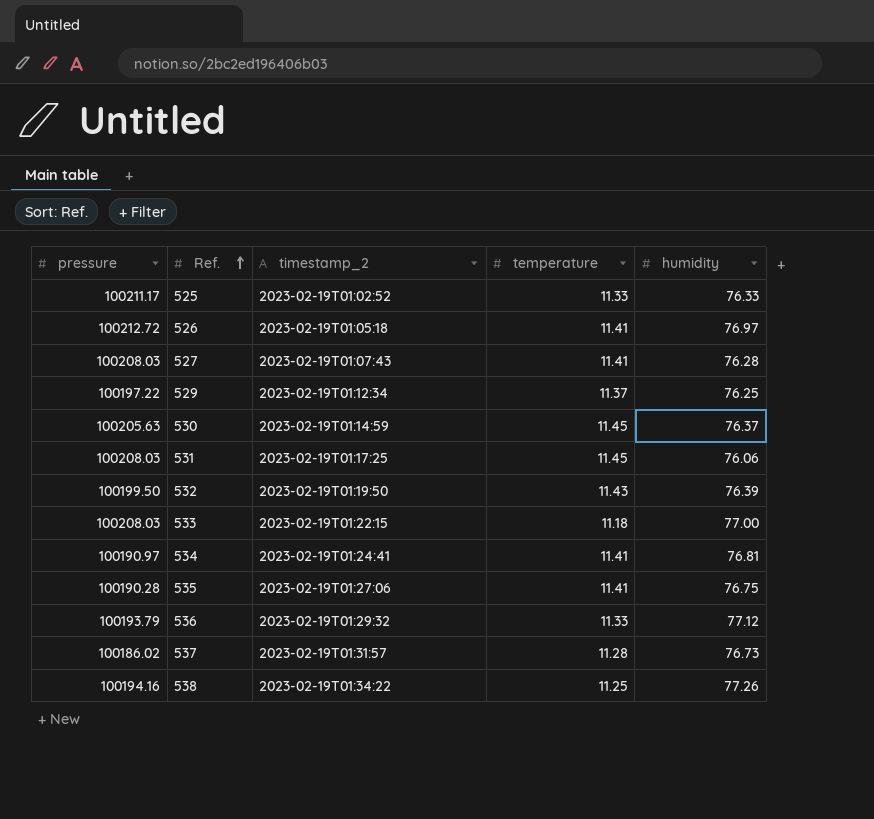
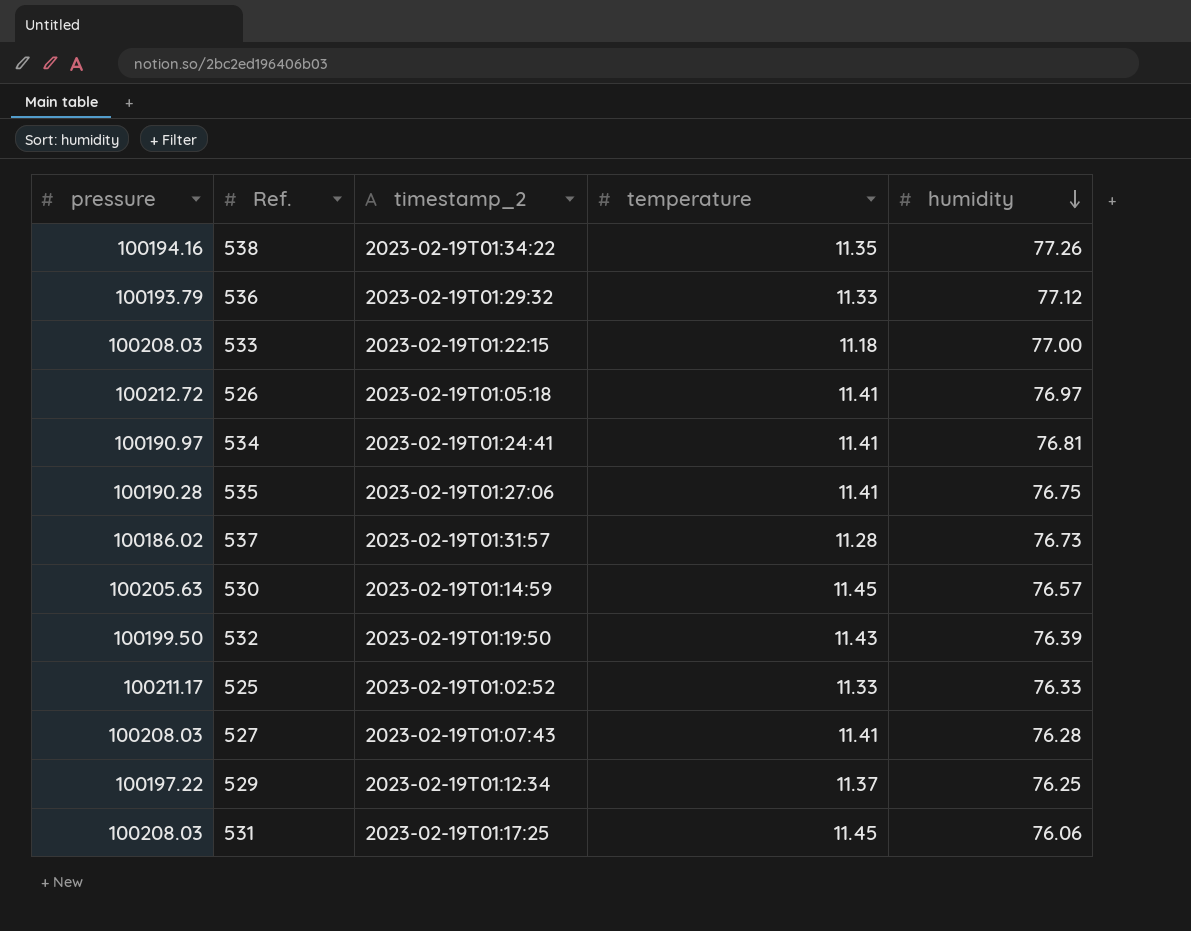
row order: Ref. ascending -> humidity descending
538 | temperature: 11.25 -> 11.35
530 | humidity: 76.37 -> 76.57

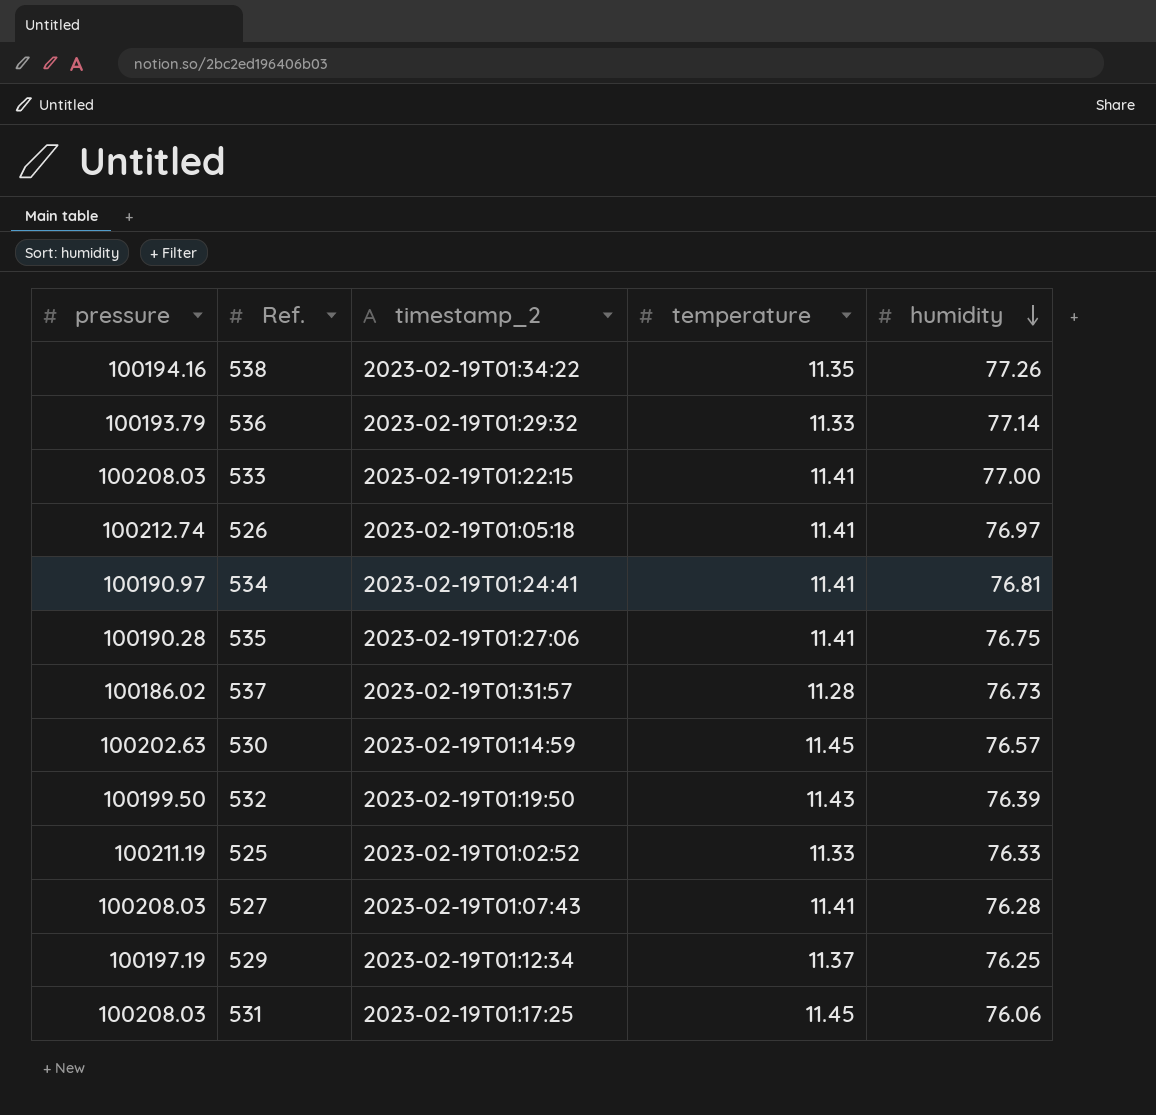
536 | humidity: 77.12 -> 77.14
533 | temperature: 11.18 -> 11.41
526 | pressure: 100212.72 -> 100212.74
530 | pressure: 100205.63 -> 100202.63
525 | pressure: 100211.17 -> 100211.19
529 | pressure: 100197.22 -> 100197.19

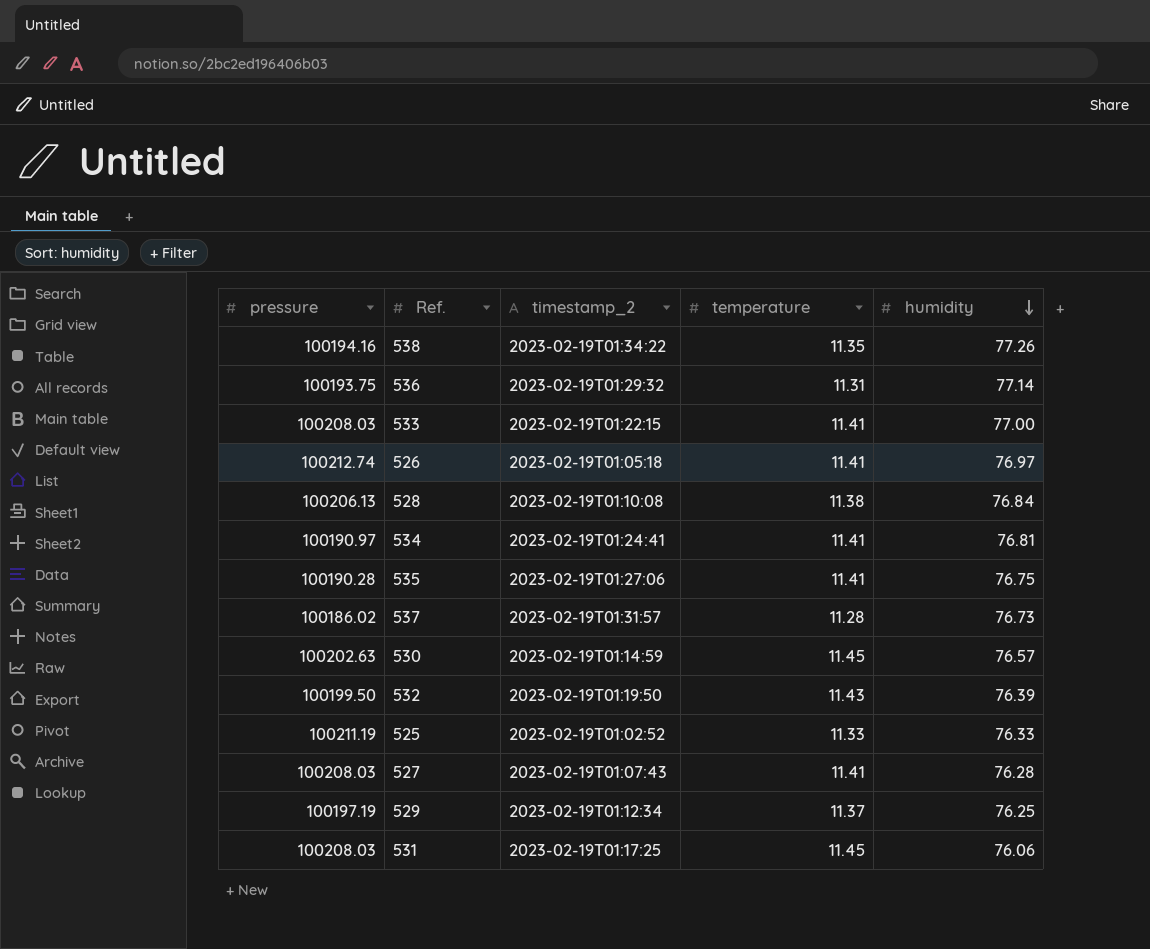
536 | pressure: 100193.79 -> 100193.75
536 | temperature: 11.33 -> 11.31
row 528: none -> 100206.13 | 2023-02-19T01:10:08 | 11.38 | 76.84

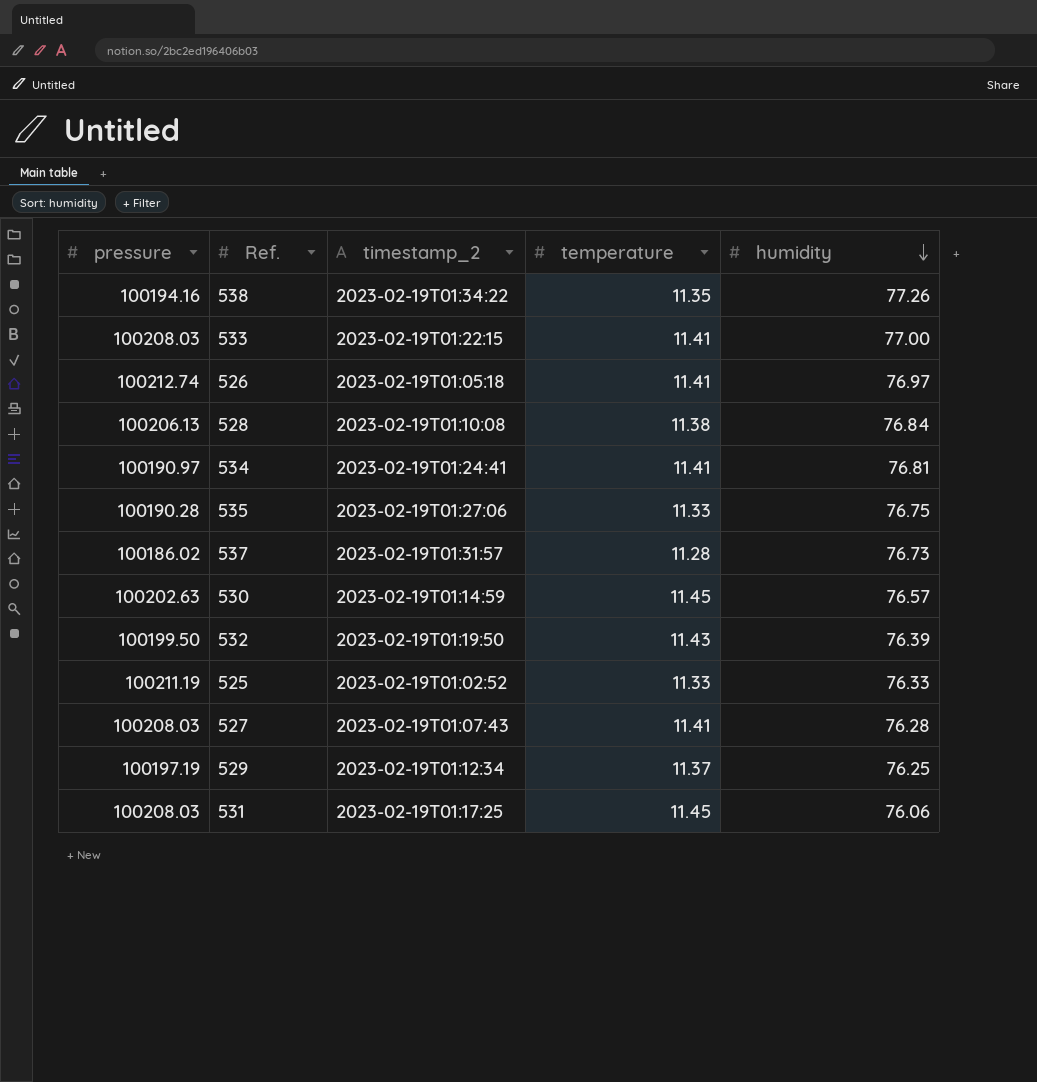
row 536: 100193.75 | 2023-02-19T01:29:32 | 11.31 | 77.14 -> none
535 | temperature: 11.41 -> 11.33

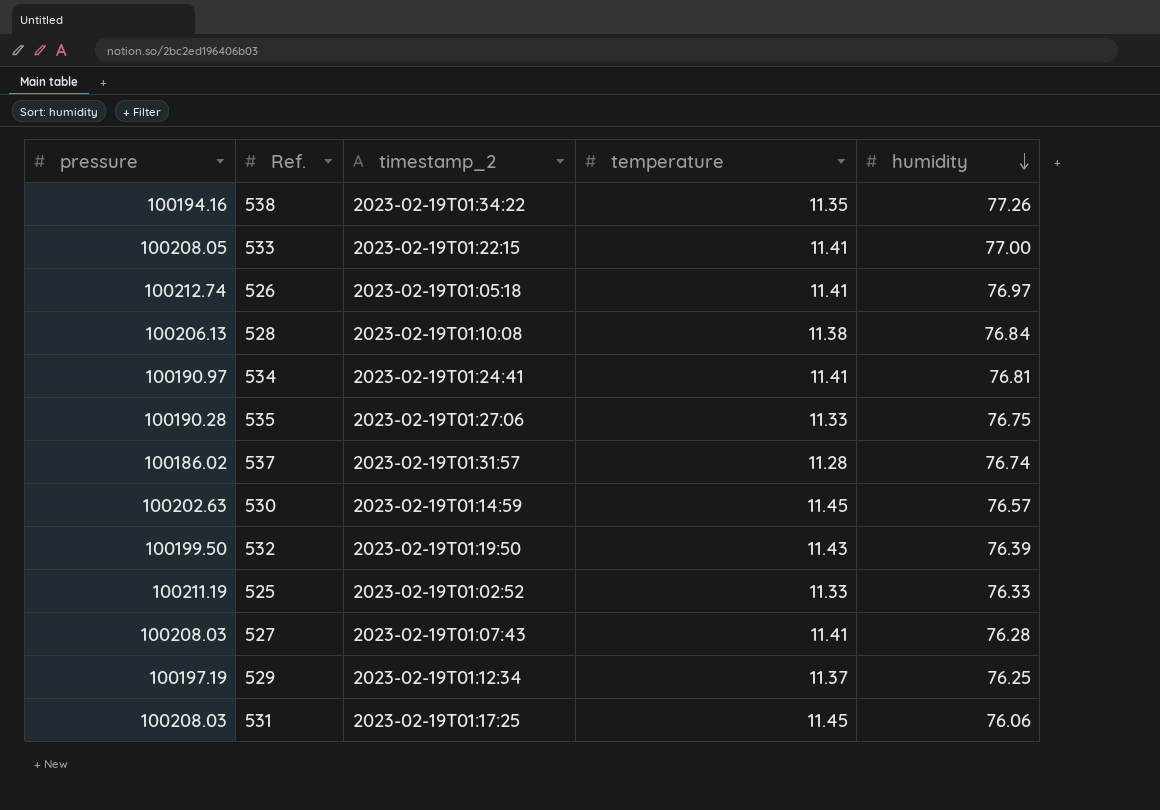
533 | pressure: 100208.03 -> 100208.05
537 | humidity: 76.73 -> 76.74

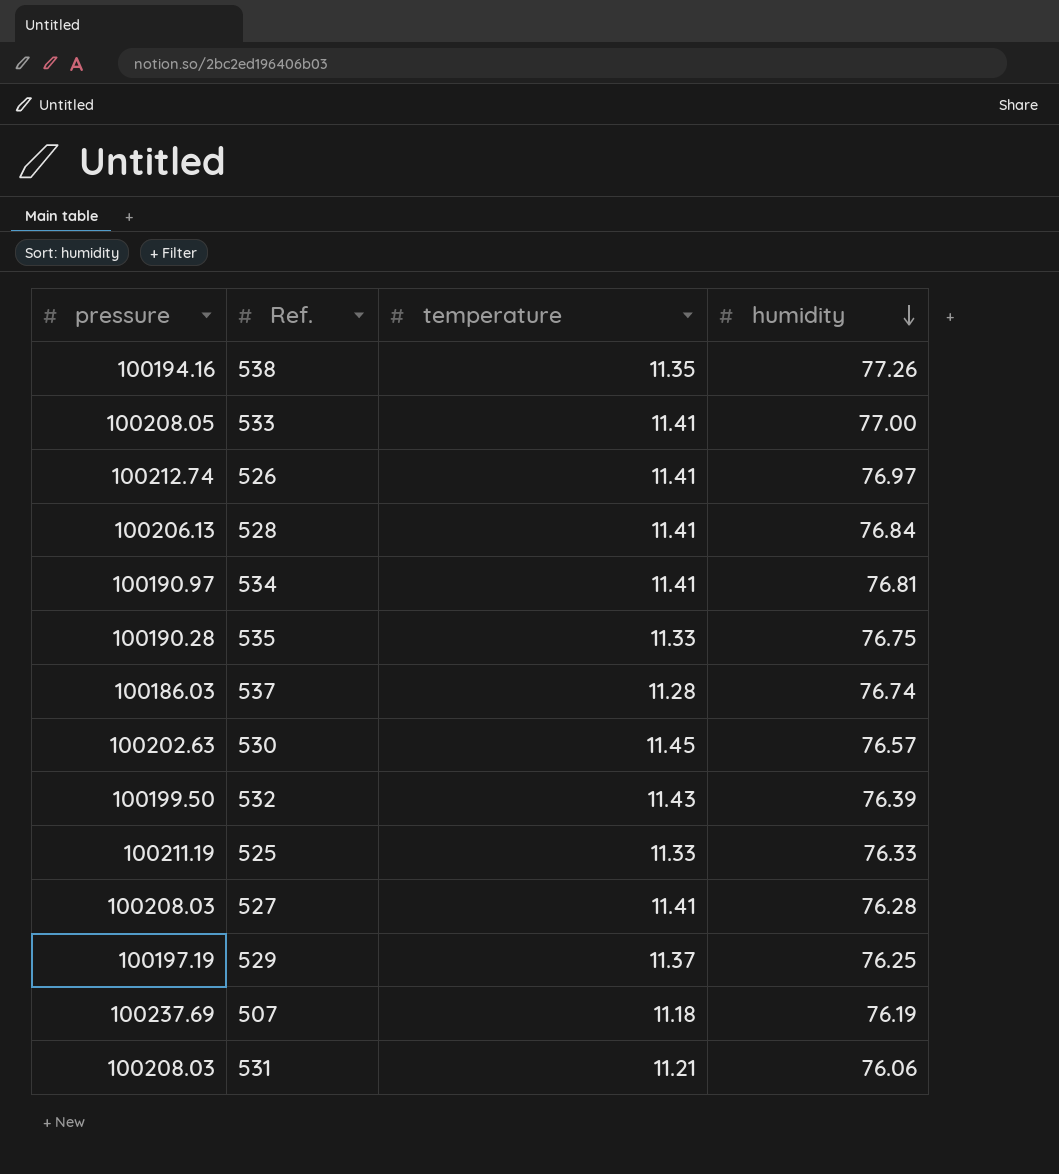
column timestamp_2 | position: 3 -> none
528 | temperature: 11.38 -> 11.41
537 | pressure: 100186.02 -> 100186.03
row 507: none -> 100237.69 | 11.18 | 76.19
531 | temperature: 11.45 -> 11.21

